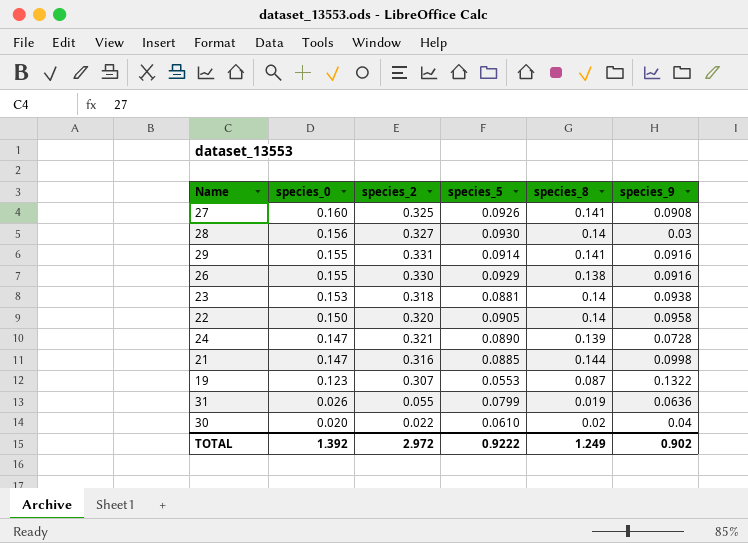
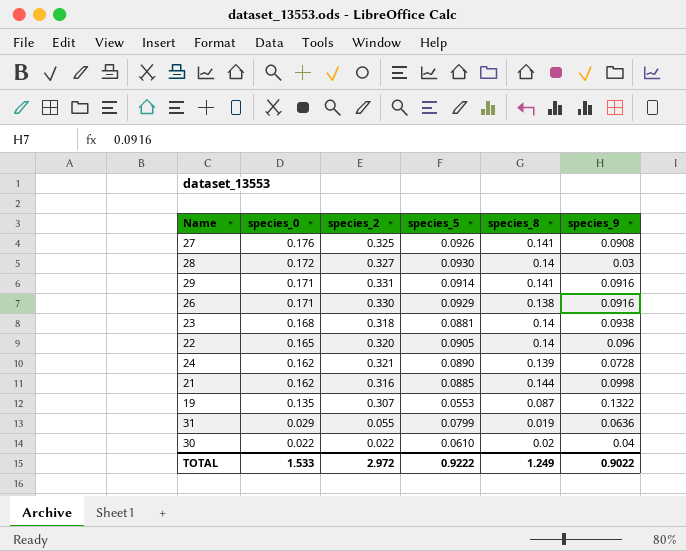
27 | species_0: 0.160 -> 0.176
28 | species_0: 0.156 -> 0.172
29 | species_0: 0.155 -> 0.171
26 | species_0: 0.155 -> 0.171
23 | species_0: 0.153 -> 0.168
22 | species_0: 0.150 -> 0.165
22 | species_9: 0.0958 -> 0.096
24 | species_0: 0.147 -> 0.162
21 | species_0: 0.147 -> 0.162
19 | species_0: 0.123 -> 0.135
31 | species_0: 0.026 -> 0.029
30 | species_0: 0.020 -> 0.022
TOTAL | species_0: 1.392 -> 1.533
TOTAL | species_9: 0.902 -> 0.9022

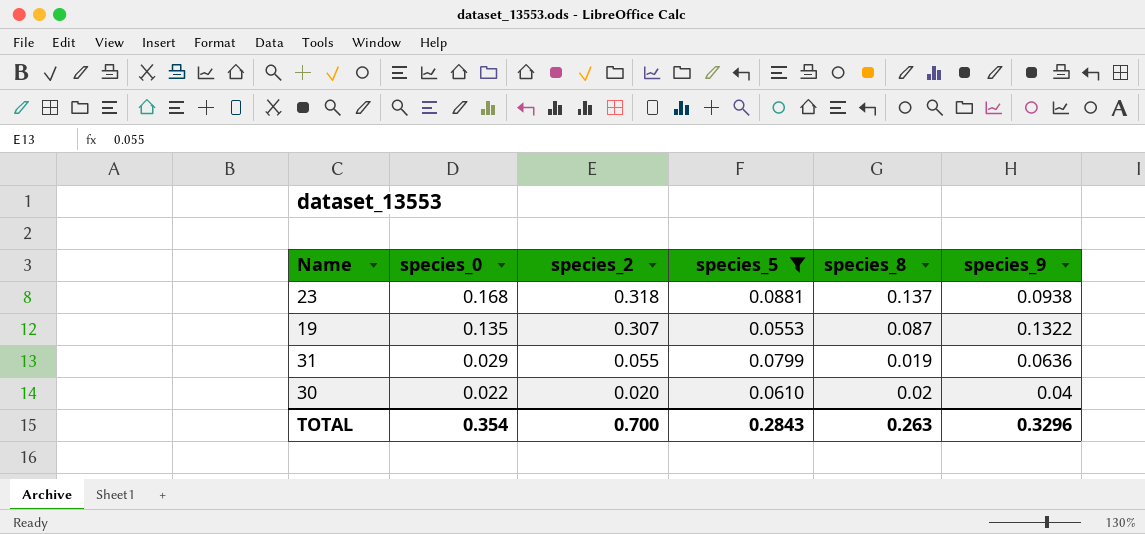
filter: none -> species_5 <= 0.0881
23 | species_8: 0.14 -> 0.137
30 | species_2: 0.022 -> 0.020
TOTAL | species_0: 1.533 -> 0.354
TOTAL | species_2: 2.972 -> 0.700
TOTAL | species_5: 0.9222 -> 0.2843
TOTAL | species_8: 1.249 -> 0.263
TOTAL | species_9: 0.9022 -> 0.3296

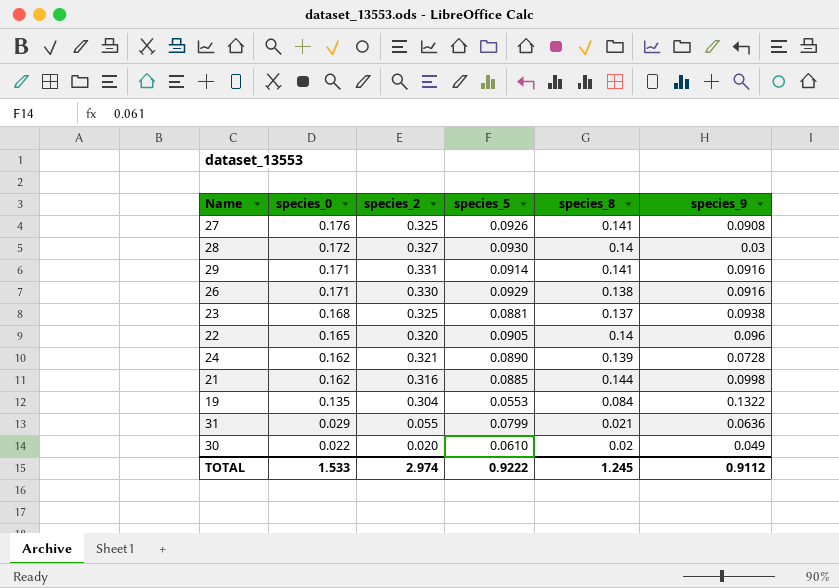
filter: species_5 <= 0.0881 -> none
23 | species_2: 0.318 -> 0.325
19 | species_2: 0.307 -> 0.304
19 | species_8: 0.087 -> 0.084
31 | species_8: 0.019 -> 0.021
30 | species_9: 0.04 -> 0.049
TOTAL | species_0: 0.354 -> 1.533
TOTAL | species_2: 0.700 -> 2.974
TOTAL | species_5: 0.2843 -> 0.9222
TOTAL | species_8: 0.263 -> 1.245
TOTAL | species_9: 0.3296 -> 0.9112

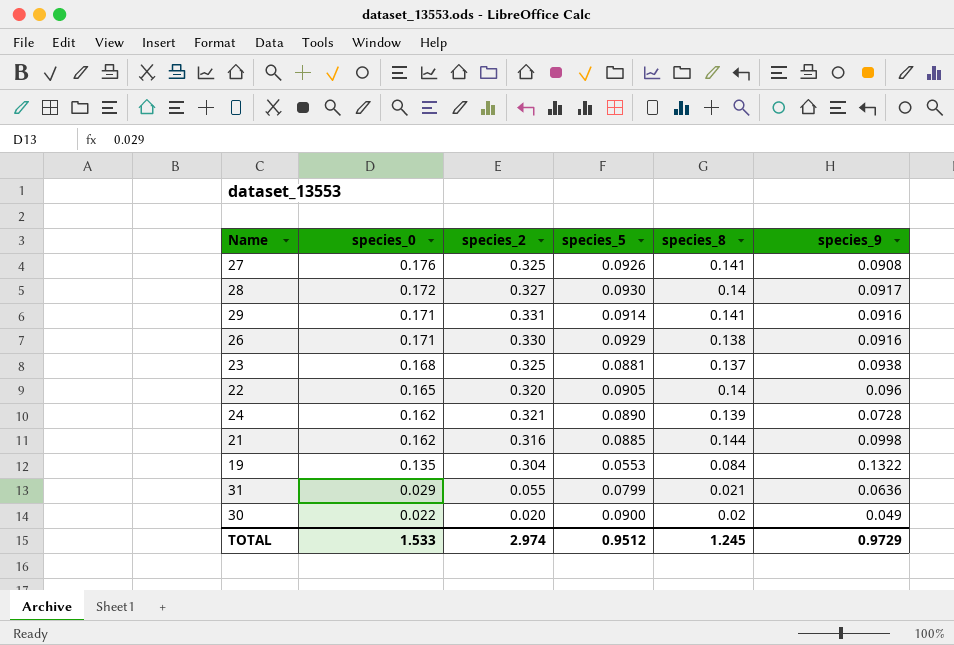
28 | species_9: 0.03 -> 0.0917
30 | species_5: 0.0610 -> 0.0900
TOTAL | species_5: 0.9222 -> 0.9512
TOTAL | species_9: 0.9112 -> 0.9729

